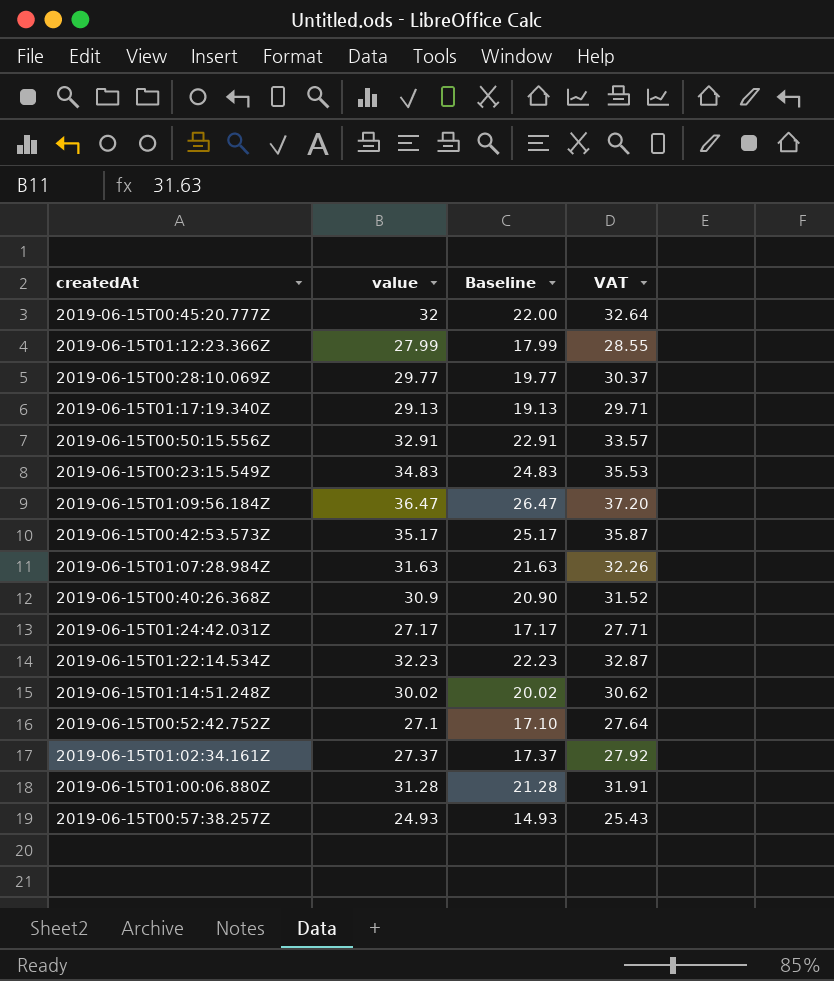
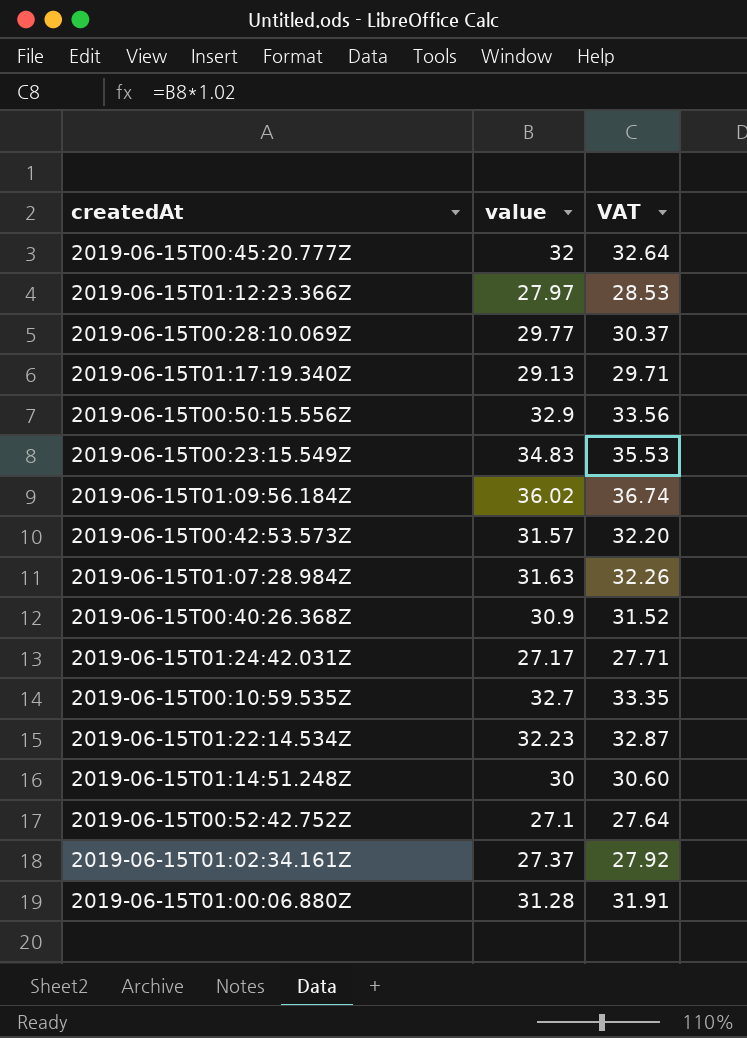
column Baseline | formula: [value] - 10 -> none
row 2019-06-15T00:57:38.257Z: 24.93 | 14.93 | 25.43 -> none
2019-06-15T01:12:23.366Z | value: 27.99 -> 27.97
2019-06-15T01:12:23.366Z | VAT: 28.55 -> 28.53
2019-06-15T00:50:15.556Z | value: 32.91 -> 32.9
2019-06-15T00:50:15.556Z | VAT: 33.57 -> 33.56
2019-06-15T01:09:56.184Z | value: 36.47 -> 36.02
2019-06-15T01:09:56.184Z | VAT: 37.20 -> 36.74
2019-06-15T00:42:53.573Z | value: 35.17 -> 31.57
2019-06-15T00:42:53.573Z | VAT: 35.87 -> 32.20
row 2019-06-15T00:10:59.535Z: none -> 32.7 | 33.35
2019-06-15T01:14:51.248Z | value: 30.02 -> 30
2019-06-15T01:14:51.248Z | VAT: 30.62 -> 30.60

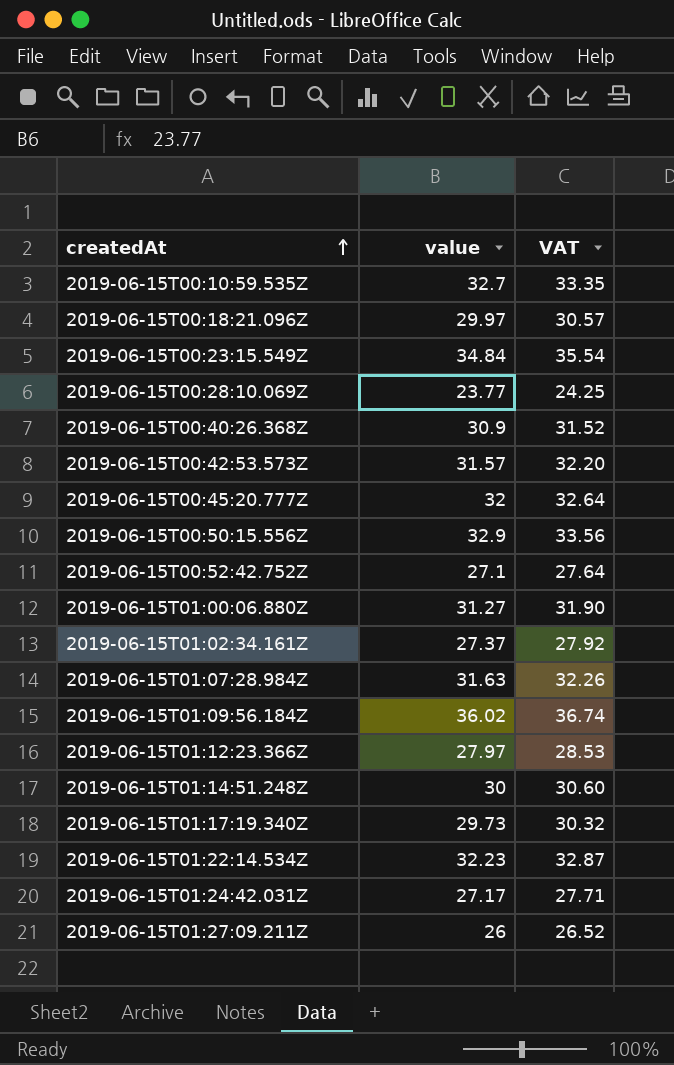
row order: none -> createdAt ascending
row 2019-06-15T00:18:21.096Z: none -> 29.97 | 30.57
2019-06-15T00:23:15.549Z | value: 34.83 -> 34.84
2019-06-15T00:23:15.549Z | VAT: 35.53 -> 35.54
2019-06-15T00:28:10.069Z | value: 29.77 -> 23.77
2019-06-15T00:28:10.069Z | VAT: 30.37 -> 24.25
2019-06-15T01:00:06.880Z | value: 31.28 -> 31.27
2019-06-15T01:00:06.880Z | VAT: 31.91 -> 31.90
2019-06-15T01:17:19.340Z | value: 29.13 -> 29.73
2019-06-15T01:17:19.340Z | VAT: 29.71 -> 30.32
row 2019-06-15T01:27:09.211Z: none -> 26 | 26.52

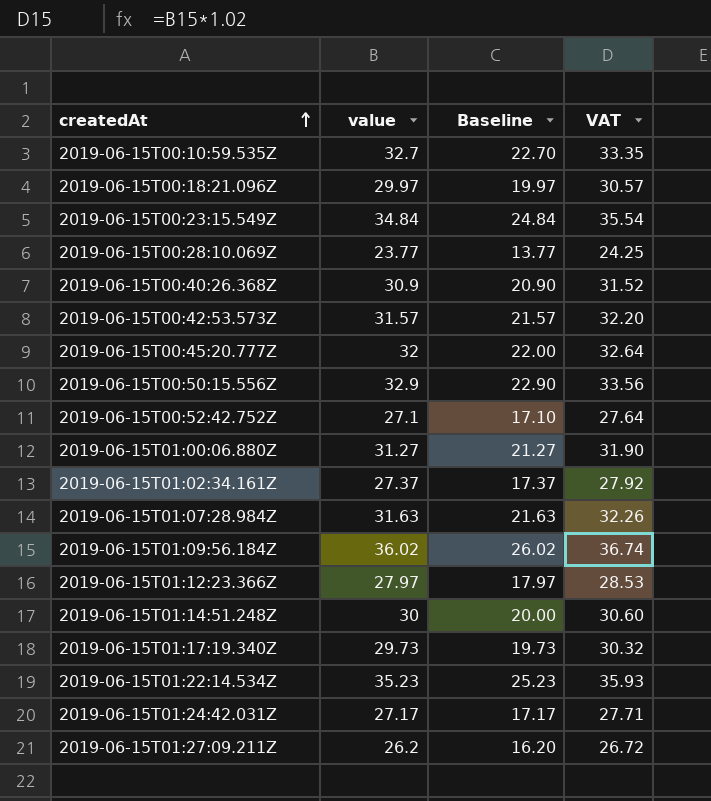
column Baseline | formula: none -> [value] - 10
2019-06-15T01:22:14.534Z | value: 32.23 -> 35.23
2019-06-15T01:22:14.534Z | VAT: 32.87 -> 35.93
2019-06-15T01:27:09.211Z | value: 26 -> 26.2
2019-06-15T01:27:09.211Z | VAT: 26.52 -> 26.72

